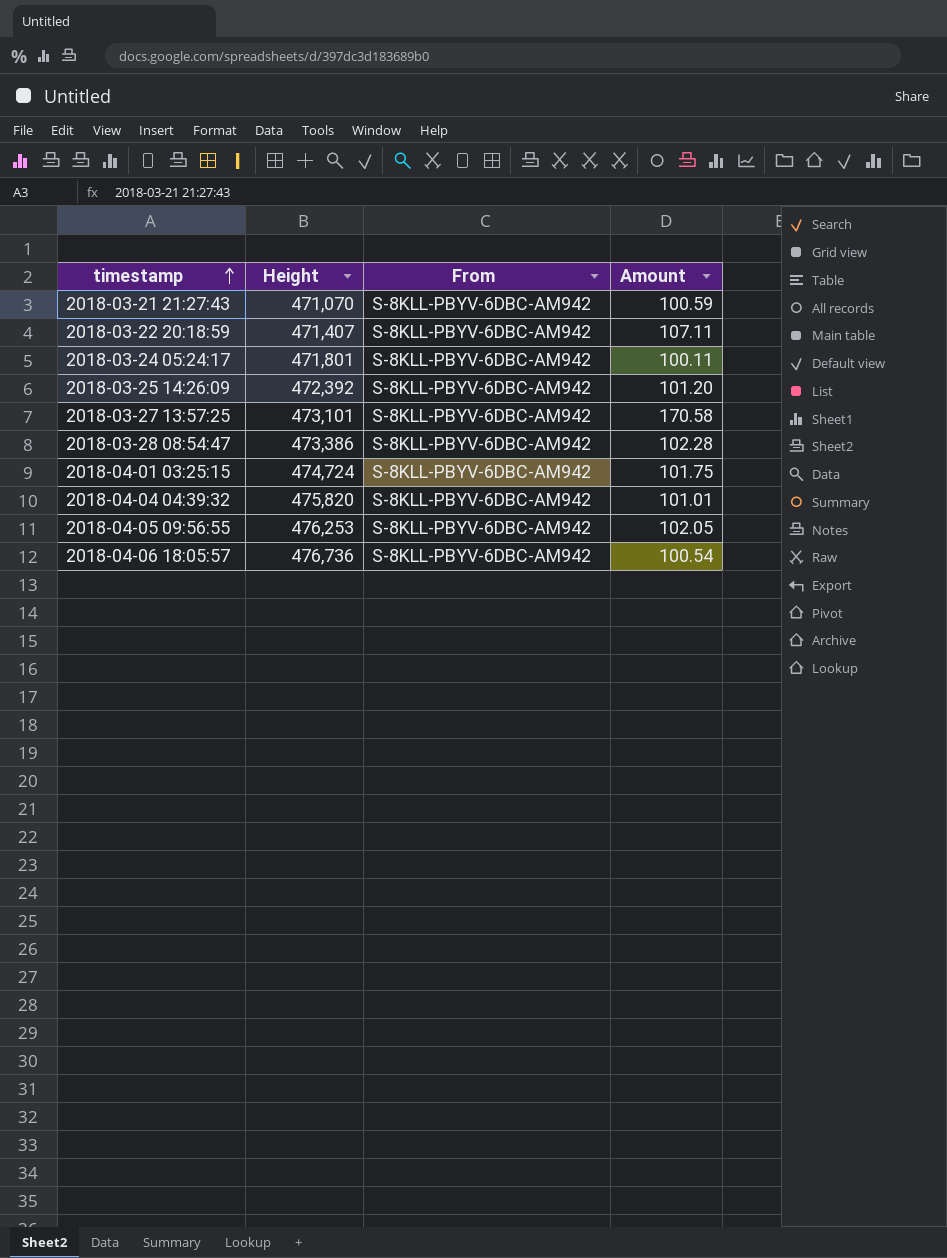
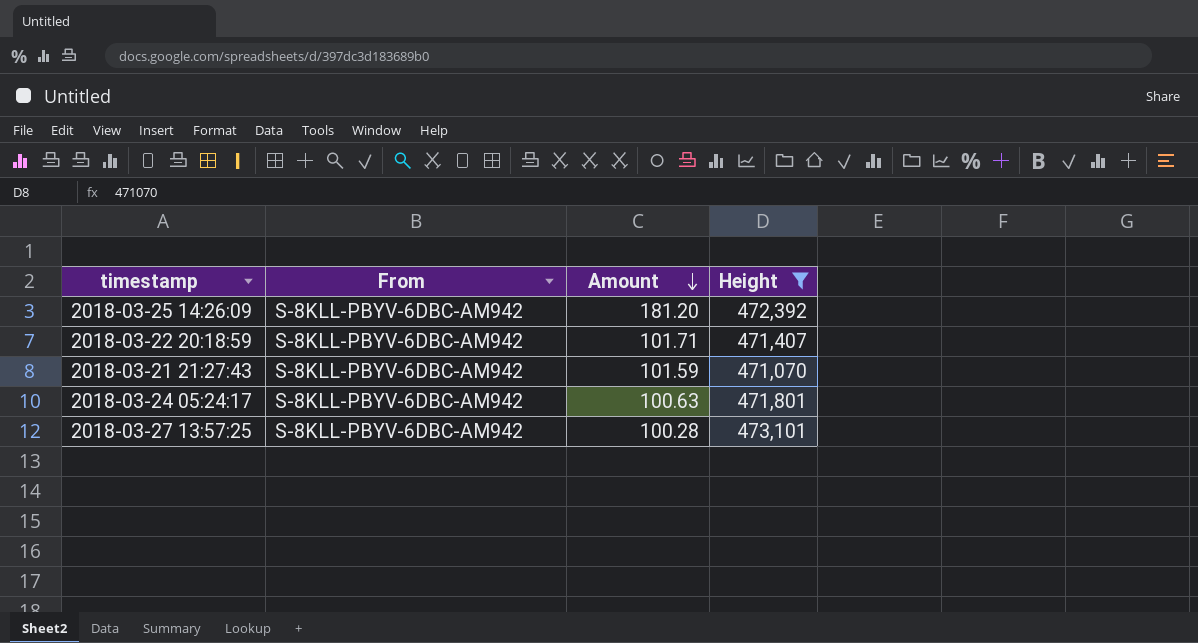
filter: none -> Height <= 473,101
row order: timestamp ascending -> Amount descending
column Height | position: 2 -> 4
2018-03-25 14:26:09 | Amount: 101.20 -> 181.20
2018-03-22 20:18:59 | Amount: 107.11 -> 101.71
2018-03-21 21:27:43 | Amount: 100.59 -> 101.59
2018-03-24 05:24:17 | Amount: 100.11 -> 100.63
2018-03-27 13:57:25 | Amount: 170.58 -> 100.28

